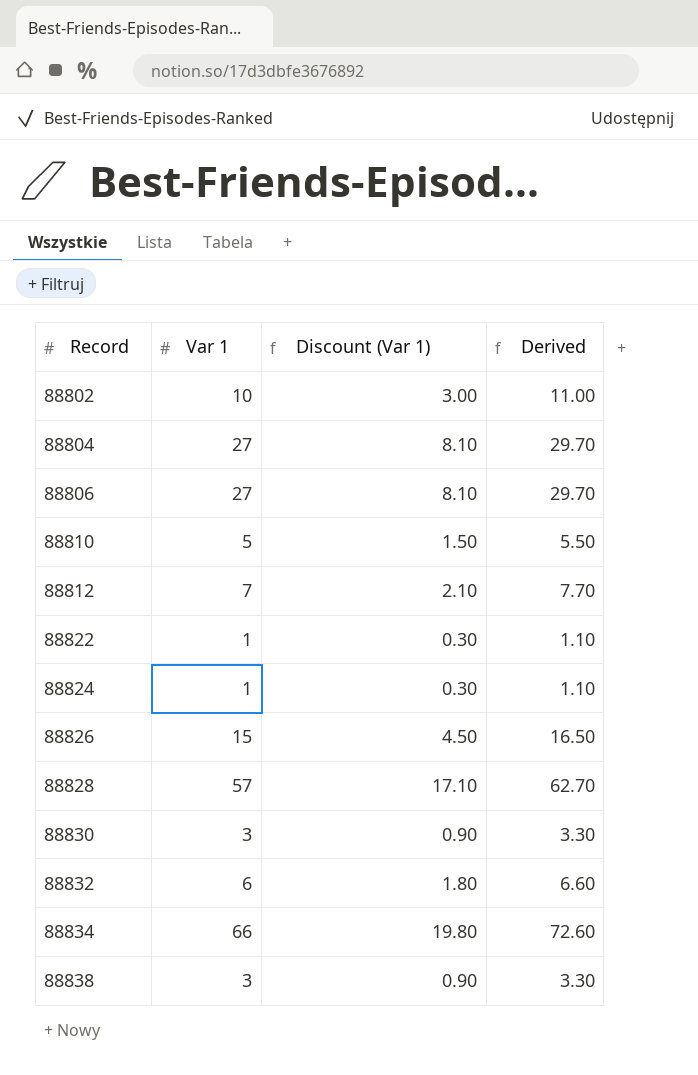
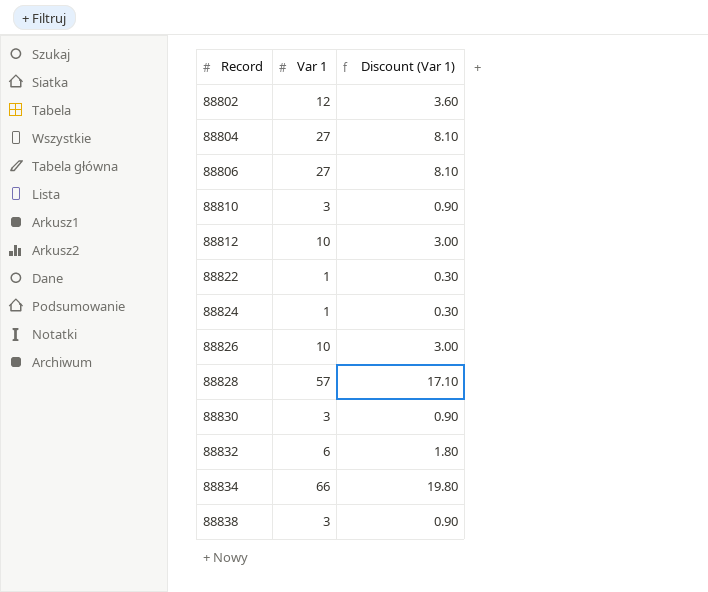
column Derived | formula: [Var 1] * 1.1 -> none
88802 | Var 1: 10 -> 12
88802 | Discount (Var 1): 3.00 -> 3.60
88810 | Var 1: 5 -> 3
88810 | Discount (Var 1): 1.50 -> 0.90
88812 | Var 1: 7 -> 10
88812 | Discount (Var 1): 2.10 -> 3.00
88826 | Var 1: 15 -> 10
88826 | Discount (Var 1): 4.50 -> 3.00

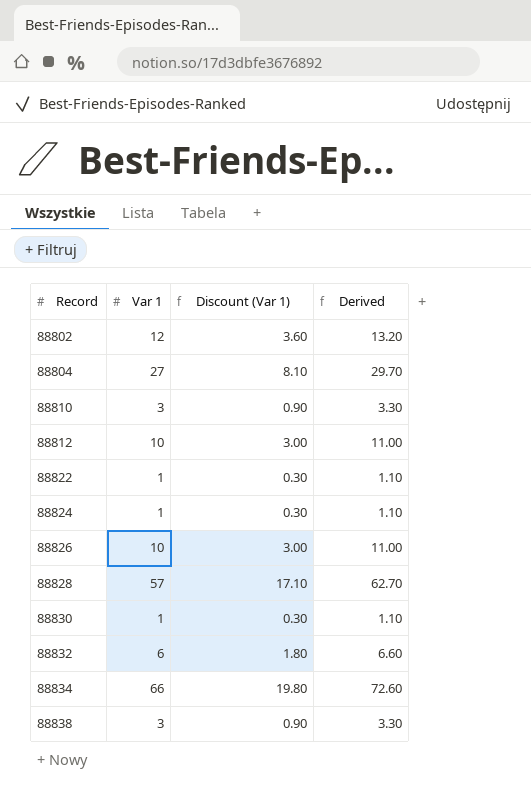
column Derived | formula: none -> [Var 1] * 1.1
row 88806: 27 | 8.10 -> none
88830 | Var 1: 3 -> 1
88830 | Discount (Var 1): 0.90 -> 0.30

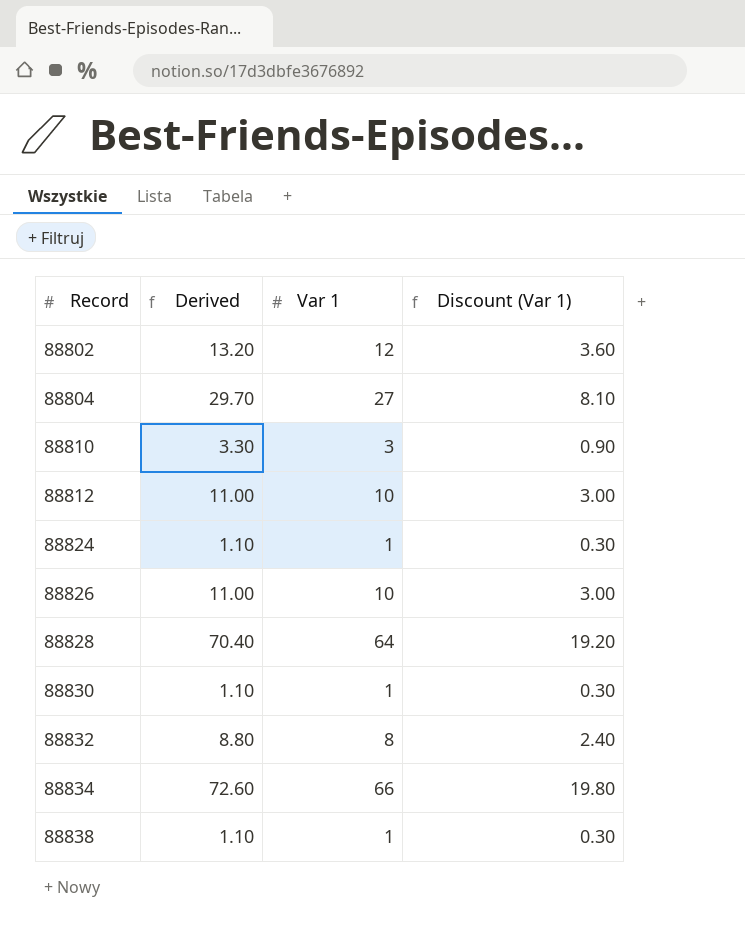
column Derived | position: 4 -> 2
row 88822: 1 | 0.30 | 1.10 -> none
88828 | Derived: 62.70 -> 70.40
88828 | Var 1: 57 -> 64
88828 | Discount (Var 1): 17.10 -> 19.20
88832 | Derived: 6.60 -> 8.80
88832 | Var 1: 6 -> 8
88832 | Discount (Var 1): 1.80 -> 2.40
88838 | Derived: 3.30 -> 1.10
88838 | Var 1: 3 -> 1
88838 | Discount (Var 1): 0.90 -> 0.30

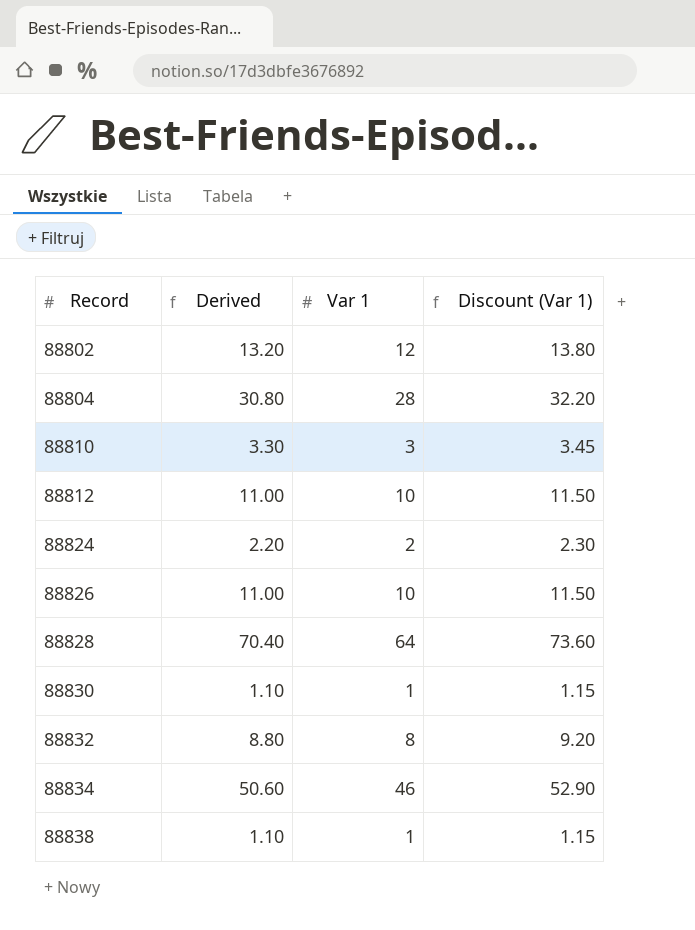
column Discount (Var 1) | formula: [Var 1] * 0.3 -> [Var 1] * 1.15
88804 | Derived: 29.70 -> 30.80
88804 | Var 1: 27 -> 28
88824 | Derived: 1.10 -> 2.20
88824 | Var 1: 1 -> 2
88834 | Derived: 72.60 -> 50.60
88834 | Var 1: 66 -> 46

